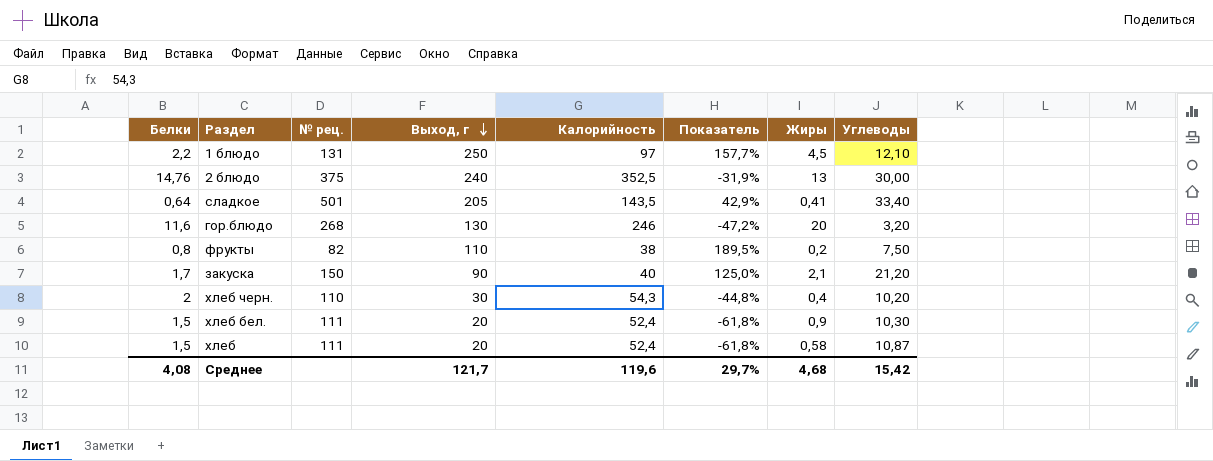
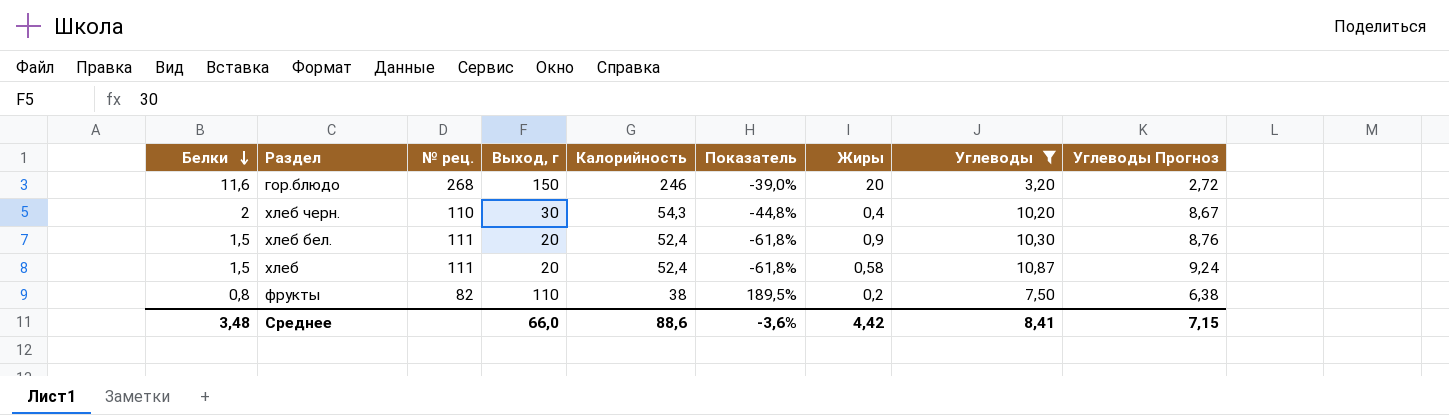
filter: none -> Углеводы <= 10,87
row order: Выход, г descending -> Белки descending
column Углеводы Прогноз | formula: none -> [Углеводы] * 0,85
гор.блюдо | Выход, г: 130 -> 150
гор.блюдо | Показатель: -47,2% -> -39,0%
Среднее | Белки: 4,08 -> 3,48
Среднее | Выход, г: 121,7 -> 66,0
Среднее | Калорийность: 119,6 -> 88,6
Среднее | Показатель: 29,7% -> -3,6%
Среднее | Жиры: 4,68 -> 4,42
Среднее | Углеводы: 15,42 -> 8,41

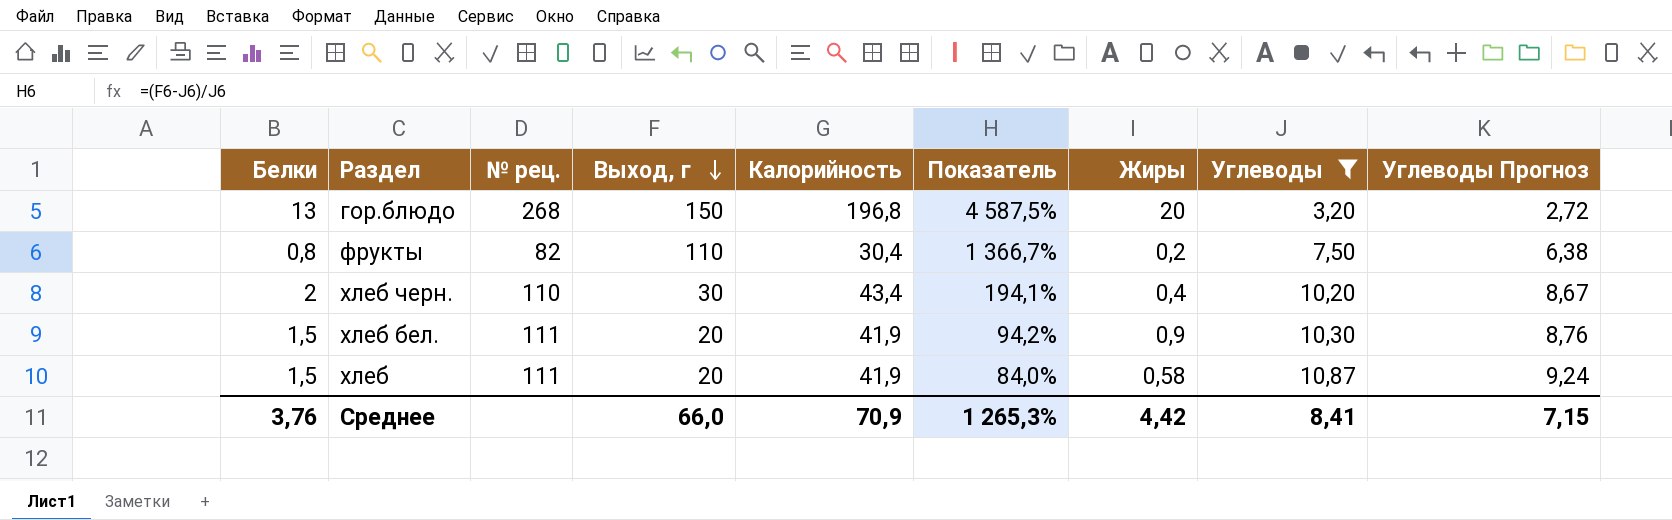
row order: Белки descending -> Выход, г descending
column Показатель | formula: ([Выход, г] - [Калорийность]) / [Калорийность] -> ([Выход, г] - [Углеводы]) / [Углеводы]
гор.блюдо | Белки: 11,6 -> 13
гор.блюдо | Калорийность: 246 -> 196,8
фрукты | Калорийность: 38 -> 30,4
хлеб черн. | Калорийность: 54,3 -> 43,4
хлеб бел. | Калорийность: 52,4 -> 41,9
хлеб | Калорийность: 52,4 -> 41,9
Среднее | Белки: 3,48 -> 3,76
Среднее | Калорийность: 88,6 -> 70,9
Среднее | Показатель: -3,6% -> 1 265,3%

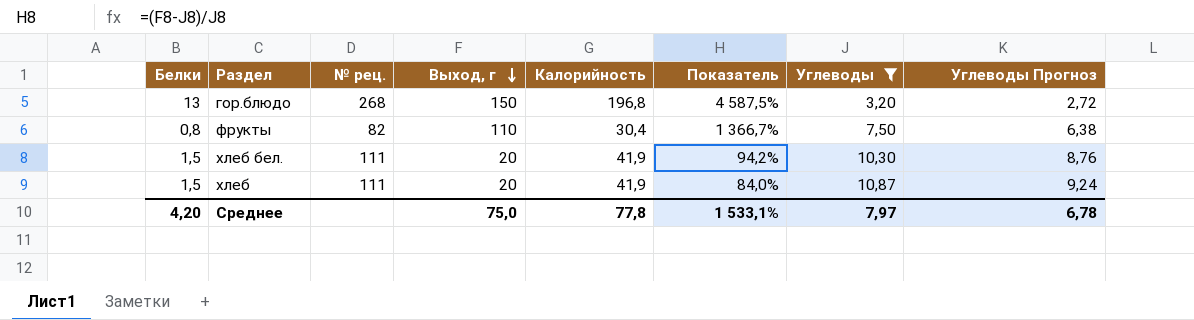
column Жиры | position: 7 -> none
row хлеб черн.: 2 | 110 | 30 | 43,4 | 194,1% | 0,4 | 10,20 | 8,67 -> none
Среднее | Белки: 3,76 -> 4,20
Среднее | Выход, г: 66,0 -> 75,0
Среднее | Калорийность: 70,9 -> 77,8
Среднее | Показатель: 1 265,3% -> 1 533,1%
Среднее | Углеводы: 8,41 -> 7,97
Среднее | Углеводы Прогноз: 7,15 -> 6,78

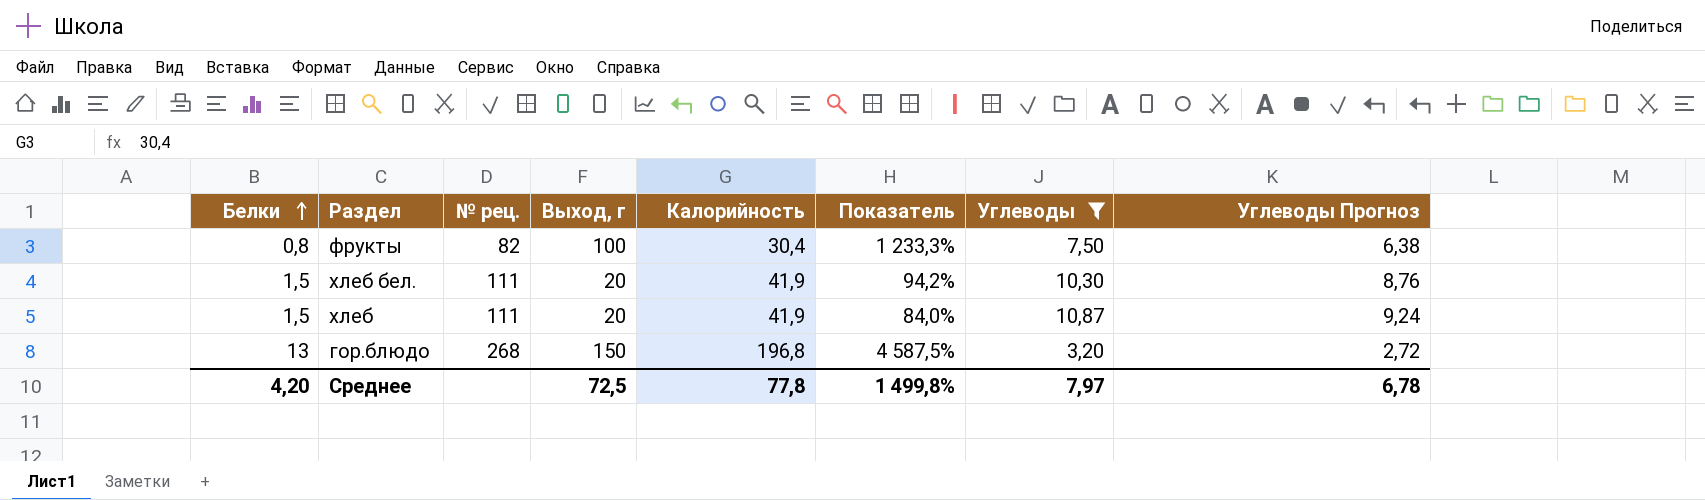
row order: Выход, г descending -> Белки ascending
фрукты | Выход, г: 110 -> 100
фрукты | Показатель: 1 366,7% -> 1 233,3%
Среднее | Выход, г: 75,0 -> 72,5
Среднее | Показатель: 1 533,1% -> 1 499,8%

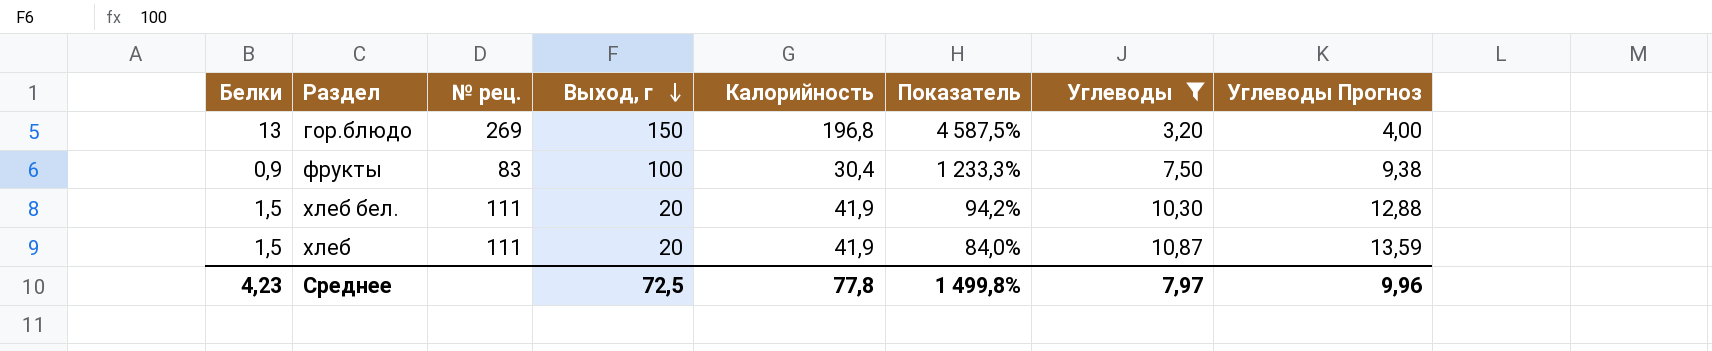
row order: Белки ascending -> Выход, г descending
column Углеводы Прогноз | formula: [Углеводы] * 0,85 -> [Углеводы] * 1,25
гор.блюдо | № рец.: 268 -> 269
фрукты | Белки: 0,8 -> 0,9
фрукты | № рец.: 82 -> 83
Среднее | Белки: 4,20 -> 4,23
Среднее | Углеводы Прогноз: 6,78 -> 9,96

